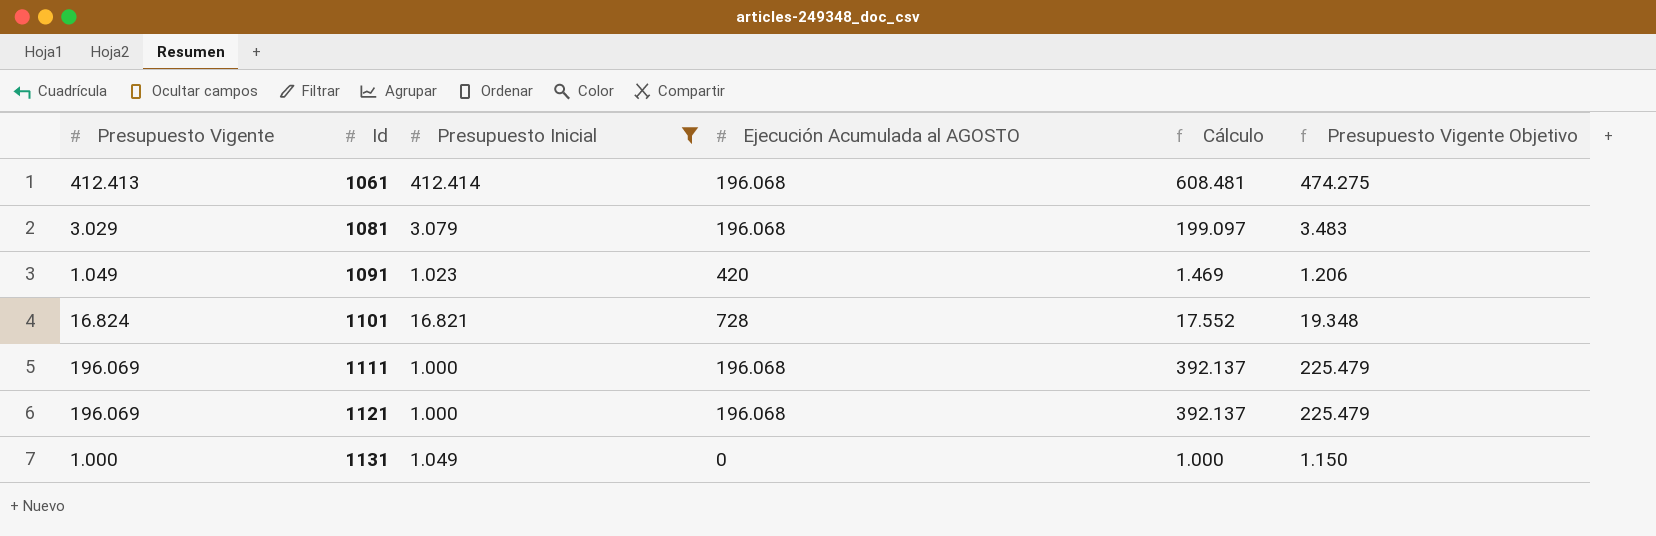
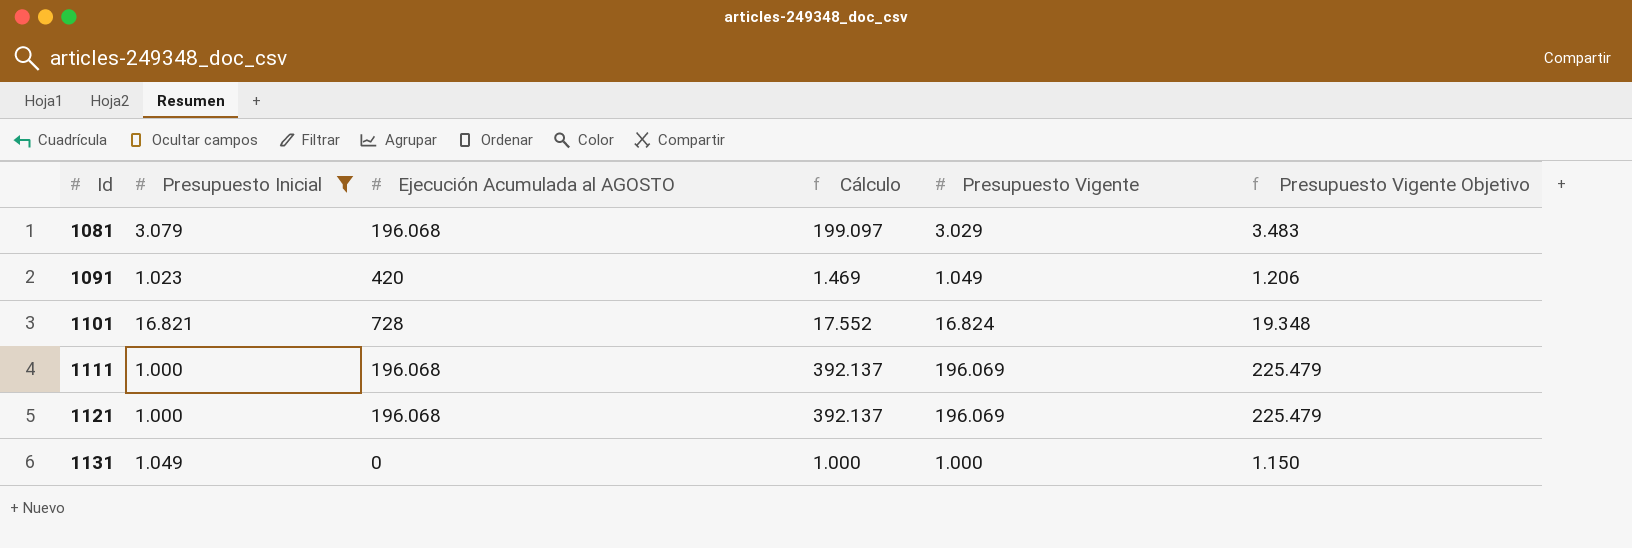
column Presupuesto Vigente | position: 1 -> 5
row 1061: 412.413 | 412.414 | 196.068 | 608.481 | 474.275 -> none

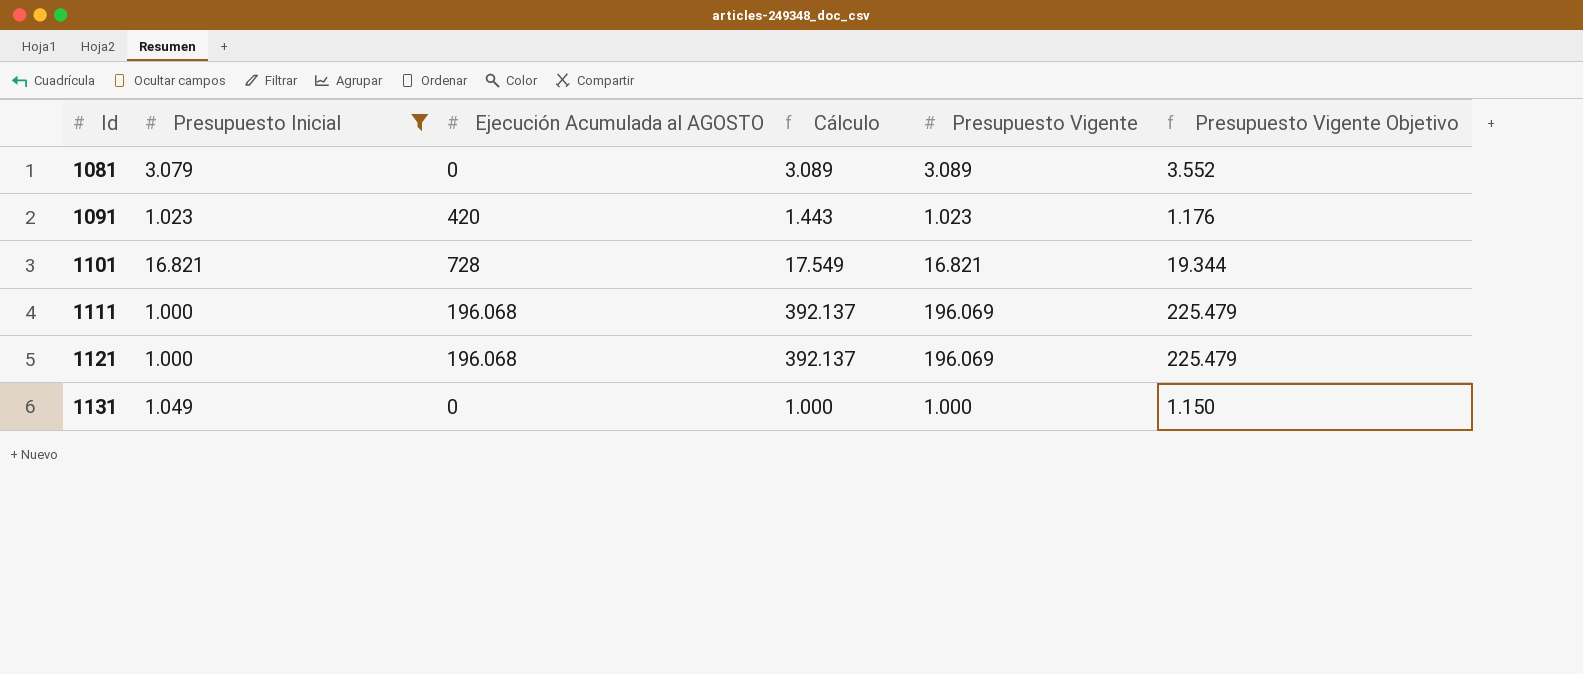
1081 | Ejecución Acumulada al AGOSTO: 196.068 -> 0
1081 | Cálculo: 199.097 -> 3.089
1081 | Presupuesto Vigente: 3.029 -> 3.089
1081 | Presupuesto Vigente Objetivo: 3.483 -> 3.552
1091 | Cálculo: 1.469 -> 1.443
1091 | Presupuesto Vigente: 1.049 -> 1.023
1091 | Presupuesto Vigente Objetivo: 1.206 -> 1.176
1101 | Cálculo: 17.552 -> 17.549
1101 | Presupuesto Vigente: 16.824 -> 16.821
1101 | Presupuesto Vigente Objetivo: 19.348 -> 19.344

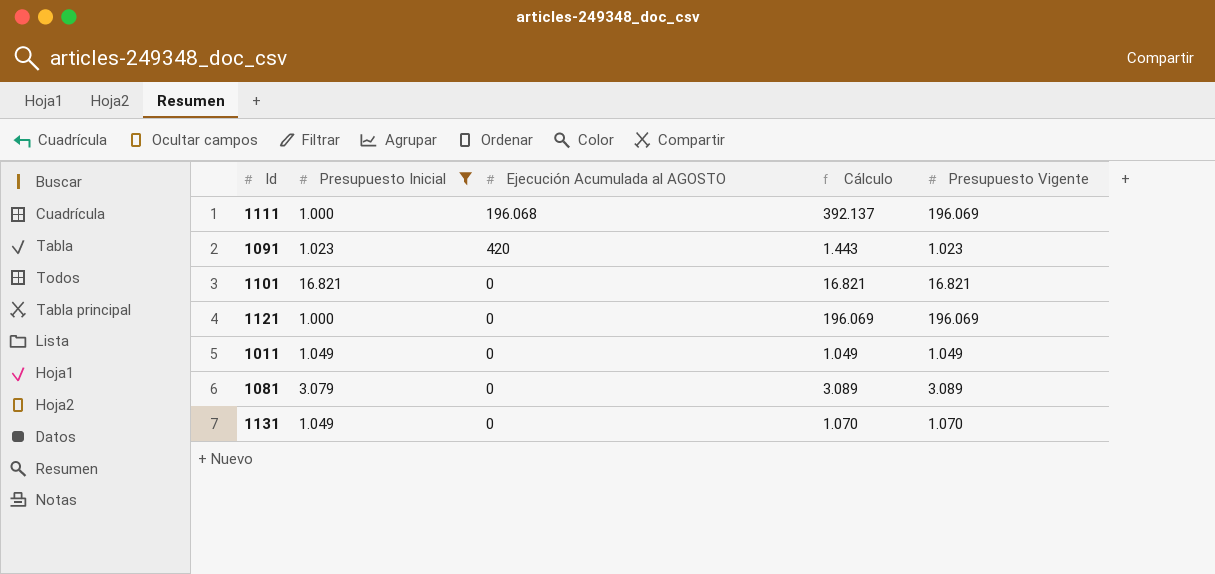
row order: Id ascending -> Ejecución Acumulada al AGOSTO descending
column Presupuesto Vigente Objetivo | formula: [Presupuesto Vigente] * 1,15 -> none
1101 | Ejecución Acumulada al AGOSTO: 728 -> 0
1101 | Cálculo: 17.549 -> 16.821
1121 | Ejecución Acumulada al AGOSTO: 196.068 -> 0
1121 | Cálculo: 392.137 -> 196.069
row 1011: none -> 1.049 | 0 | 1.049 | 1.049
1131 | Cálculo: 1.000 -> 1.070
1131 | Presupuesto Vigente: 1.000 -> 1.070

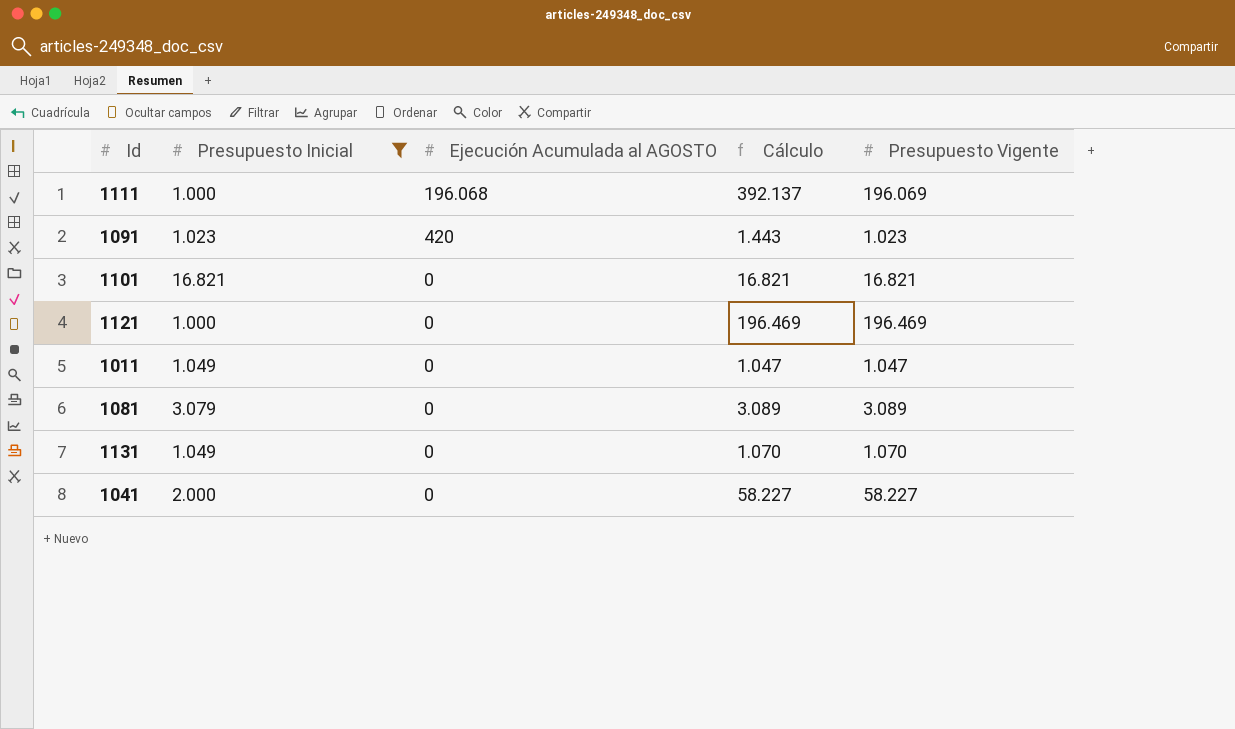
1121 | Cálculo: 196.069 -> 196.469
1121 | Presupuesto Vigente: 196.069 -> 196.469
1011 | Cálculo: 1.049 -> 1.047
1011 | Presupuesto Vigente: 1.049 -> 1.047
row 1041: none -> 2.000 | 0 | 58.227 | 58.227

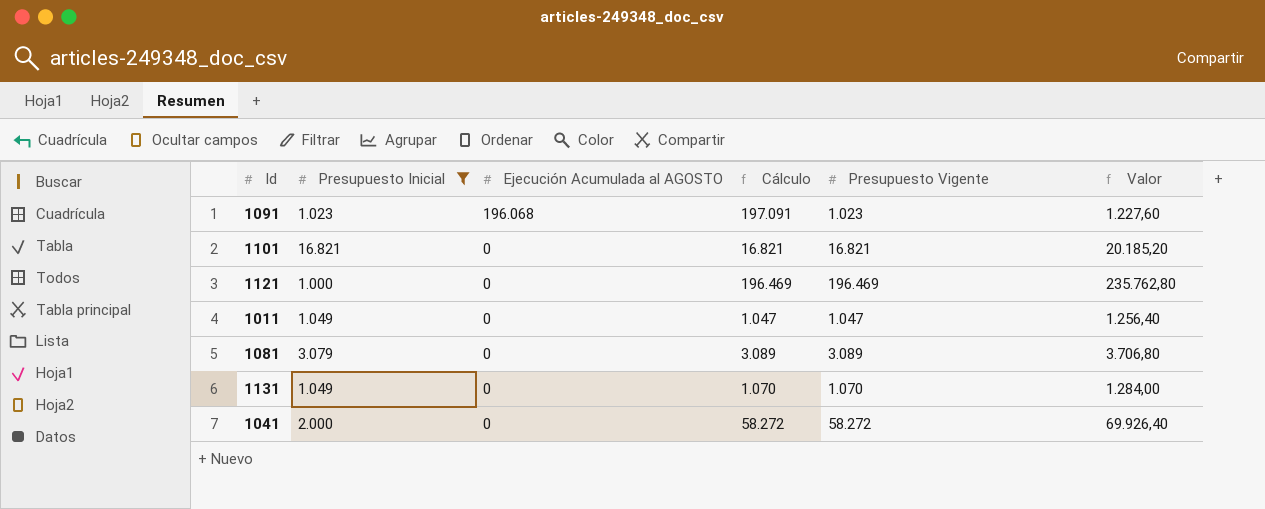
column Valor | formula: none -> [Presupuesto Vigente] * 1,2
row 1111: 1.000 | 196.068 | 392.137 | 196.069 -> none
1091 | Ejecución Acumulada al AGOSTO: 420 -> 196.068
1091 | Cálculo: 1.443 -> 197.091
1041 | Cálculo: 58.227 -> 58.272
1041 | Presupuesto Vigente: 58.227 -> 58.272

